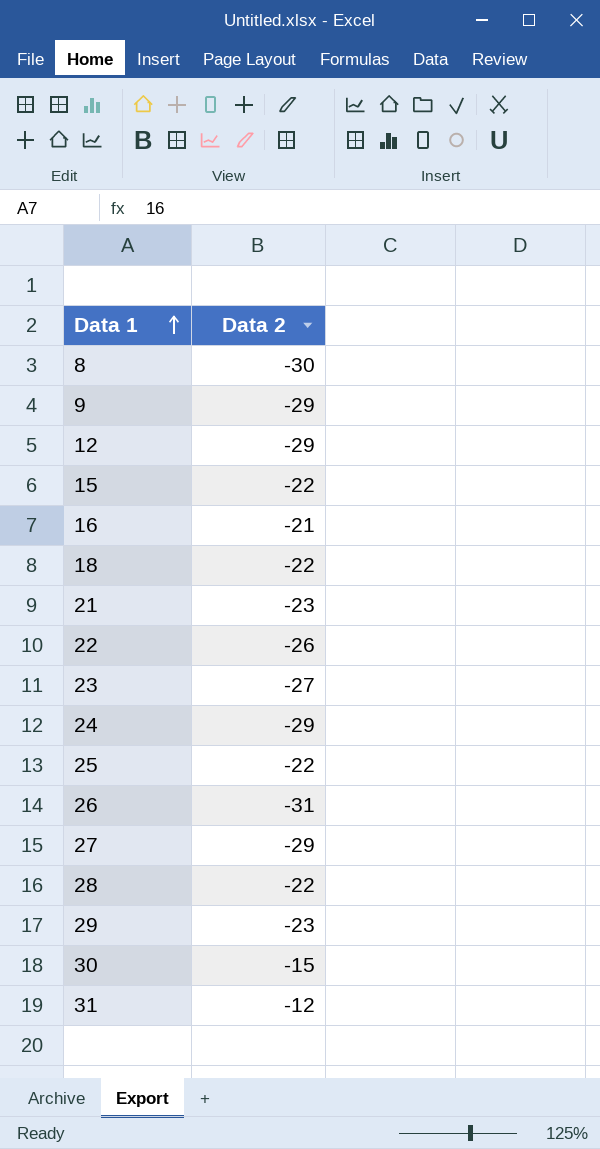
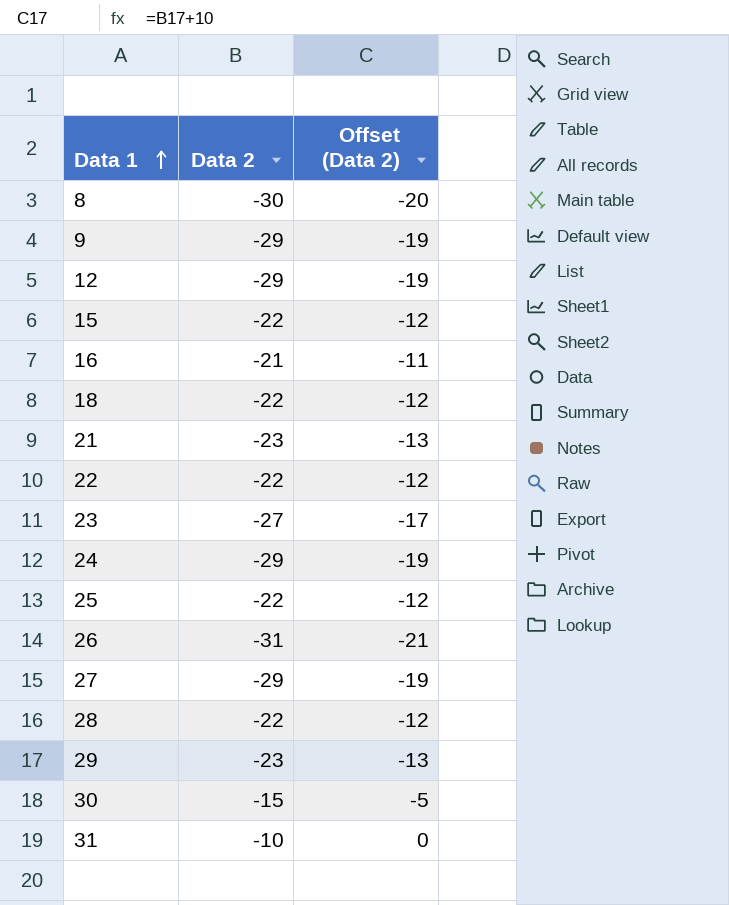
column Offset (Data 2) | formula: none -> [Data 2] + 10
22 | Data 2: -26 -> -22
31 | Data 2: -12 -> -10

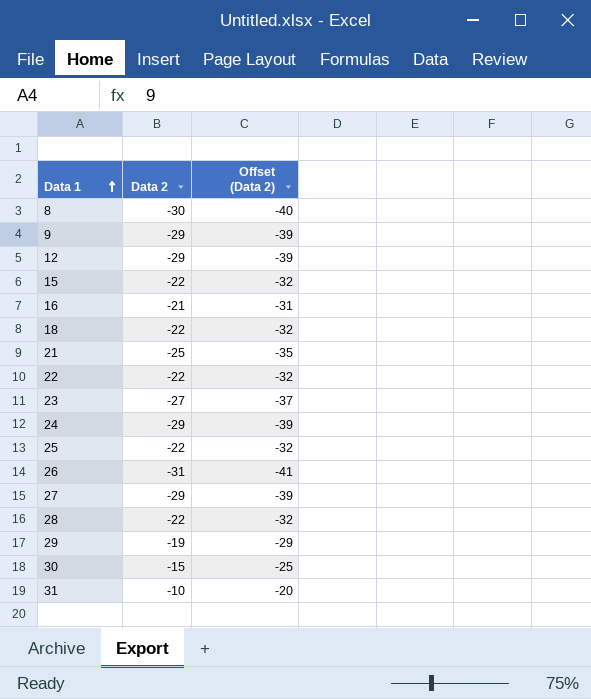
column Offset (Data 2) | formula: [Data 2] + 10 -> [Data 2] - 10
21 | Data 2: -23 -> -25
29 | Data 2: -23 -> -19

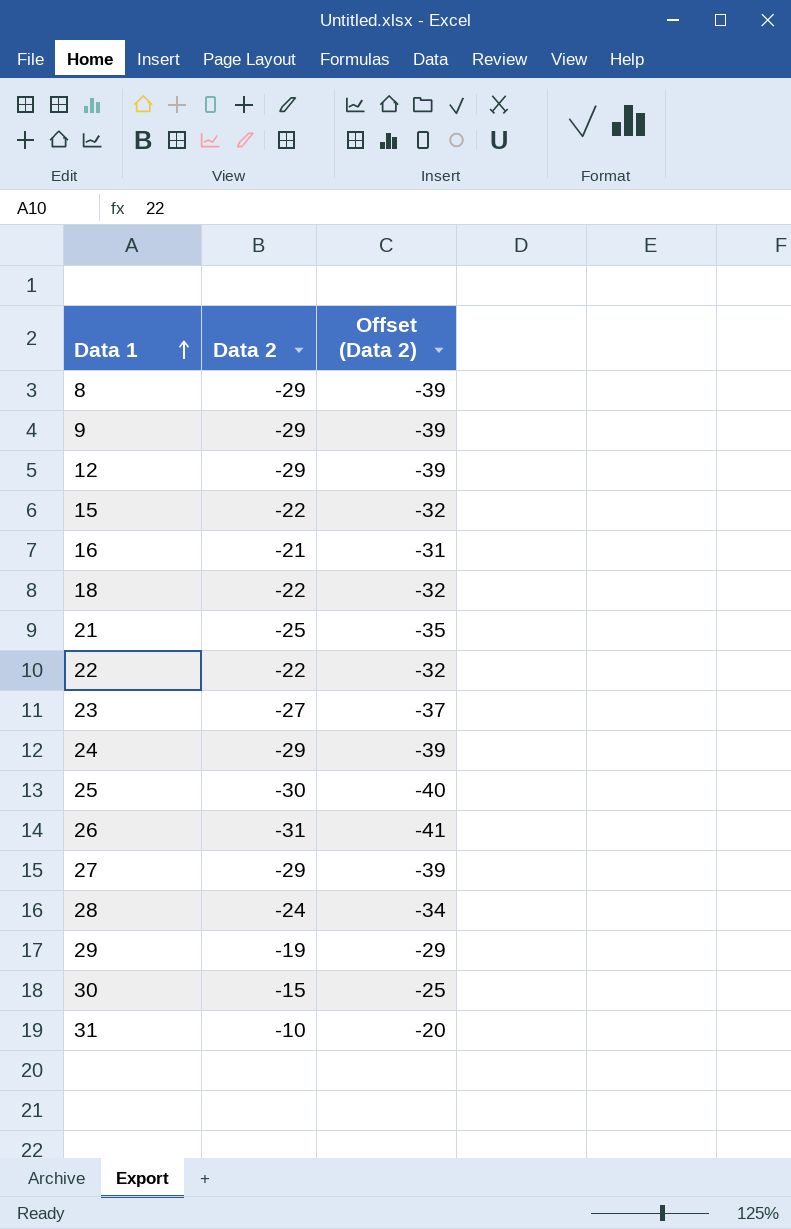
8 | Data 2: -30 -> -29
8 | Offset (Data 2): -40 -> -39
25 | Data 2: -22 -> -30
25 | Offset (Data 2): -32 -> -40
28 | Data 2: -22 -> -24
28 | Offset (Data 2): -32 -> -34

